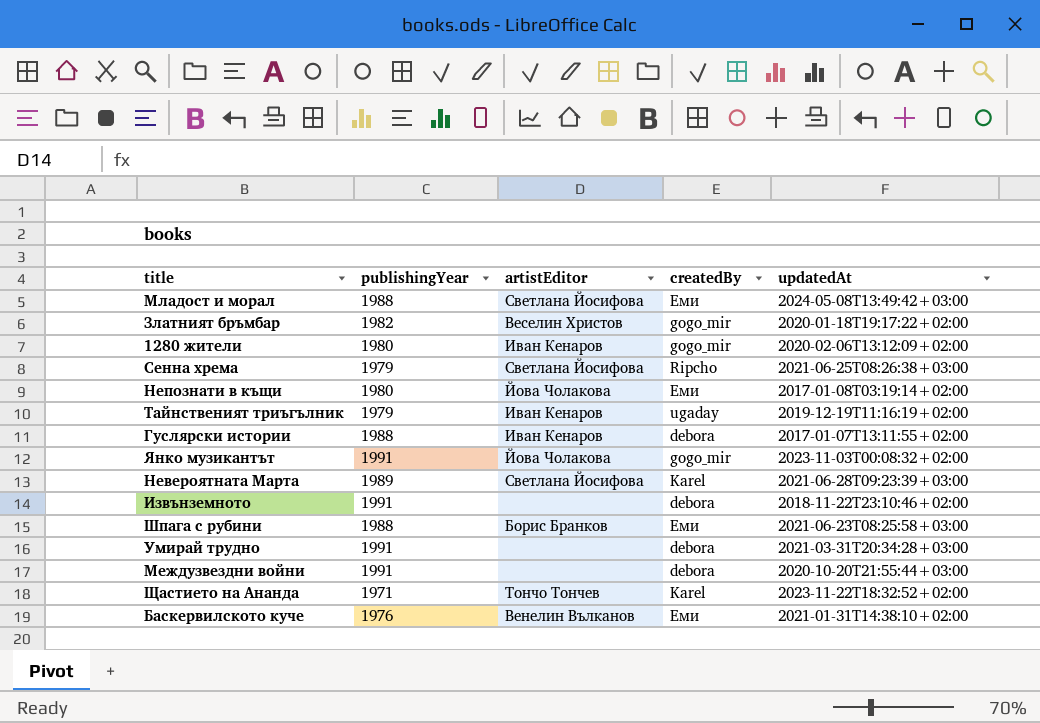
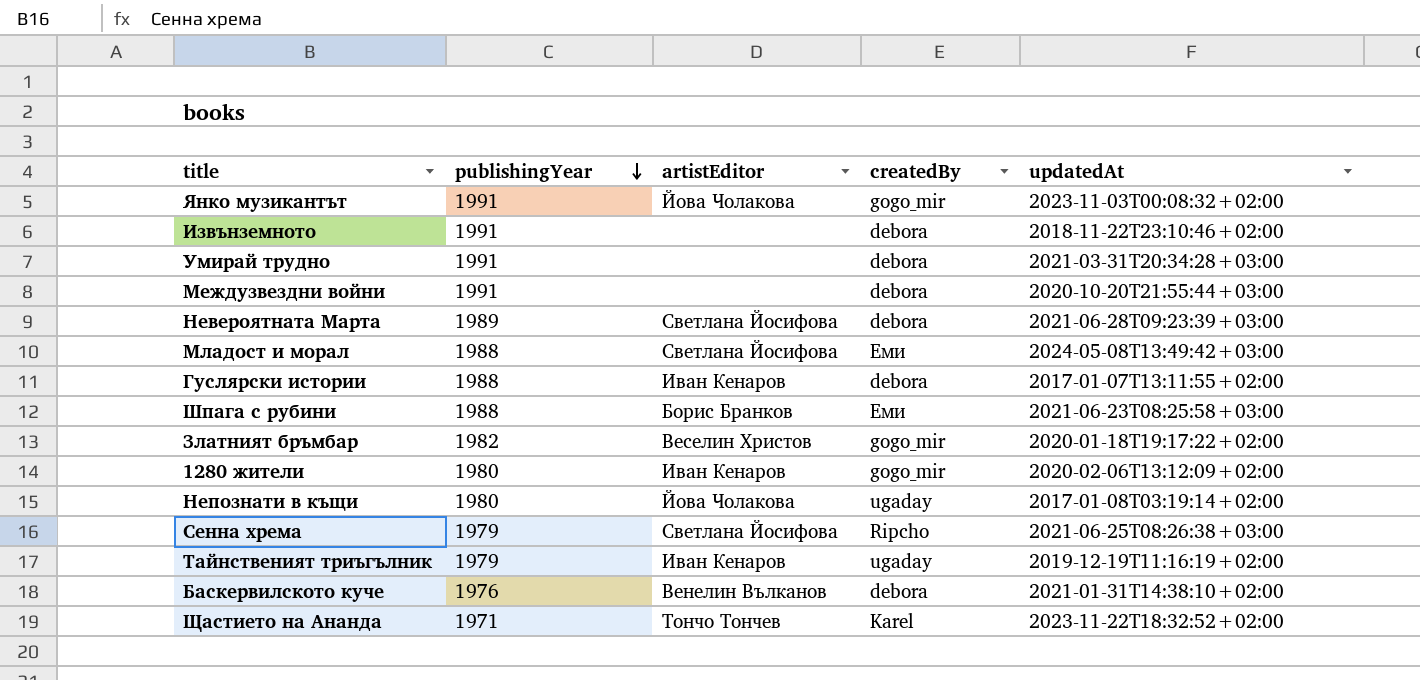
row order: none -> publishingYear descending
Невероятната Марта | createdBy: Karel -> debora
Непознати в къщи | createdBy: Еми -> ugaday
Баскервилското куче | createdBy: Еми -> debora

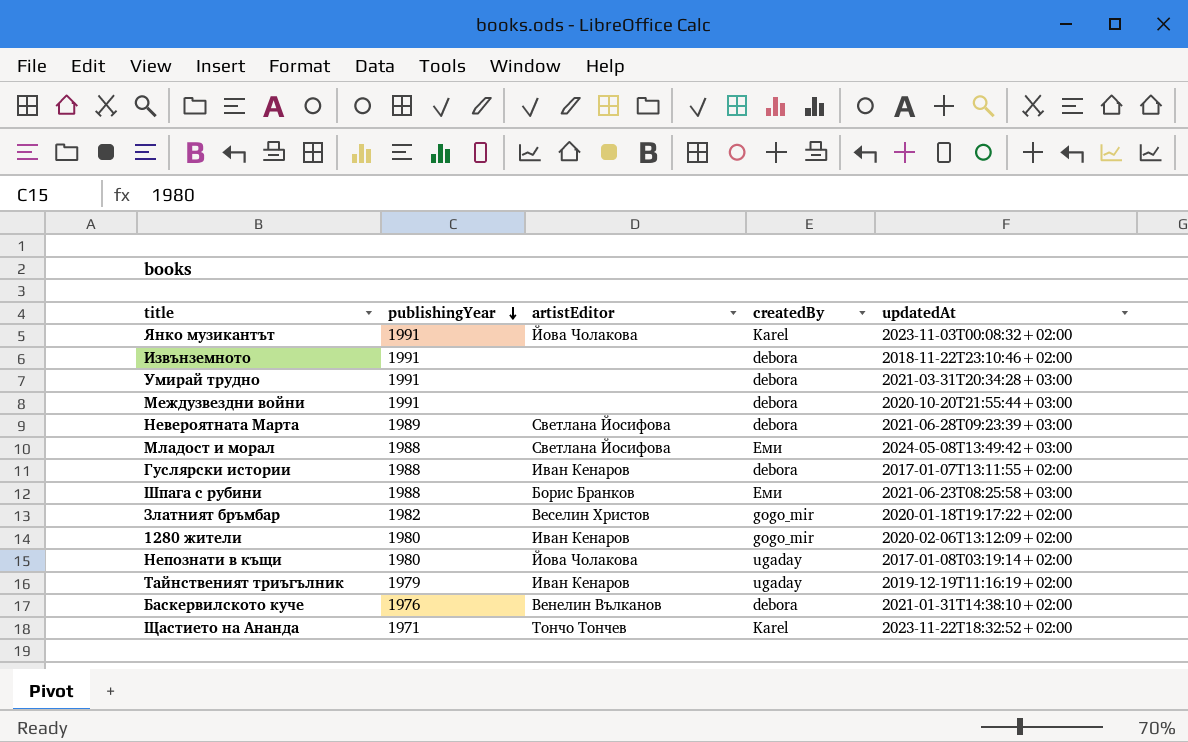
row Сенна хрема: 1979 | Светлана Йосифова | Ripcho | 2021-06-25T08:26:38+03:00 -> none
Янко музикантът | createdBy: gogo_mir -> Karel

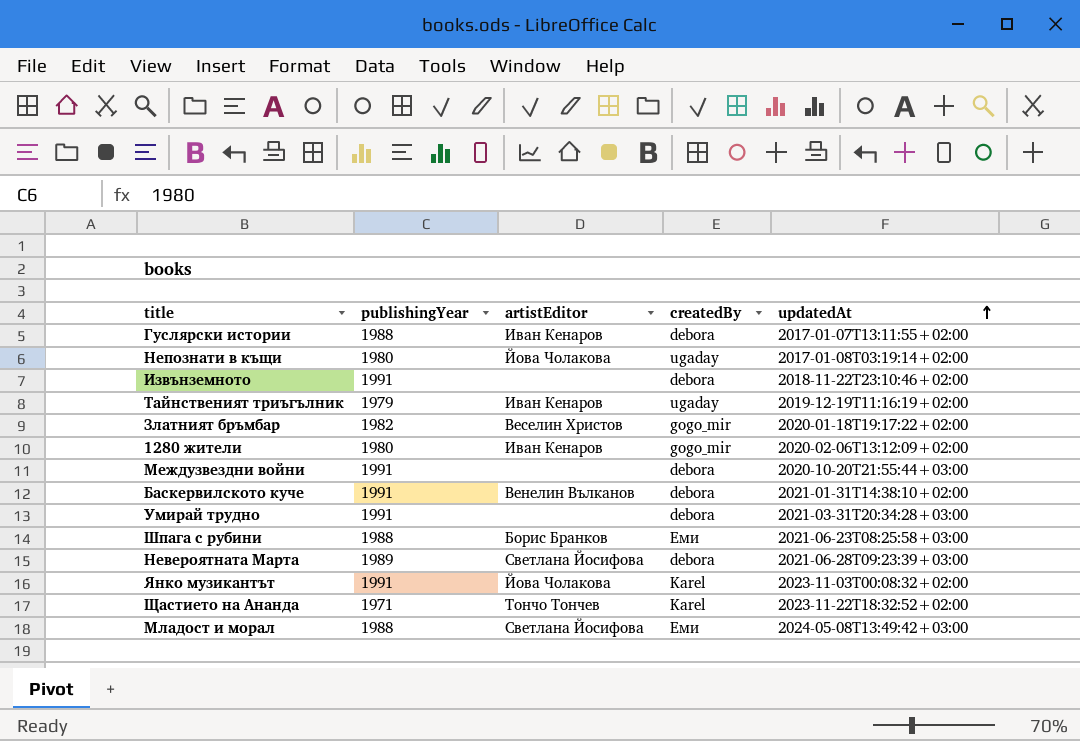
row order: publishingYear descending -> updatedAt ascending
Баскервилското куче | publishingYear: 1976 -> 1991

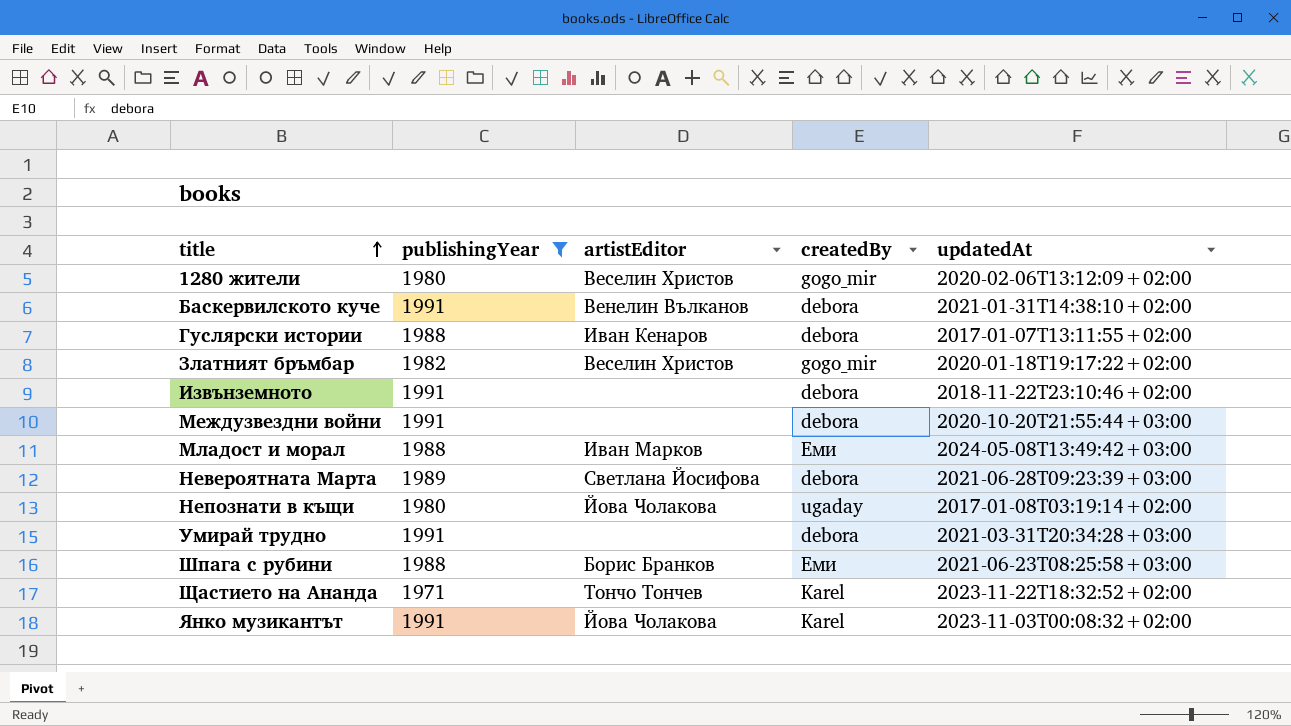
filter: none -> publishingYear != 1979
row order: updatedAt ascending -> title ascending
1280 жители | artistEditor: Иван Кенаров -> Веселин Христов
Младост и морал | artistEditor: Светлана Йосифова -> Иван Марков

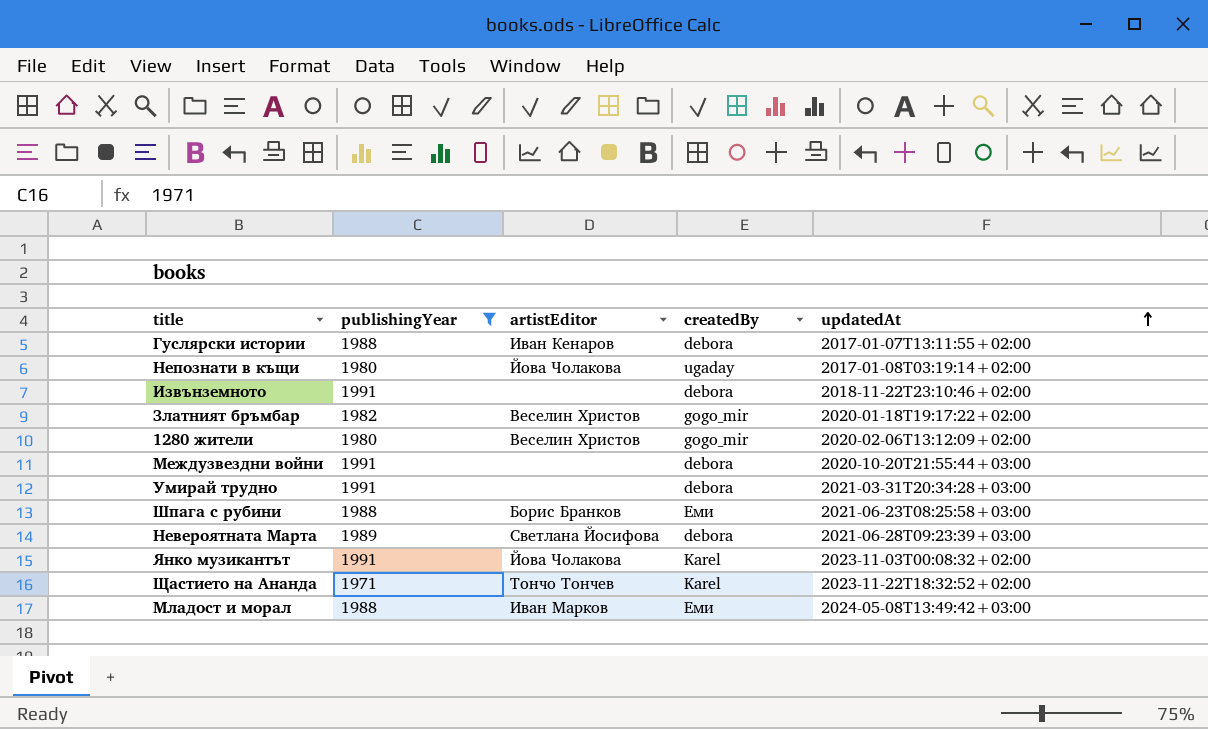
row order: title ascending -> updatedAt ascending
row Баскервилското куче: 1991 | Венелин Вълканов | debora | 2021-01-31T14:38:10+02:00 -> none

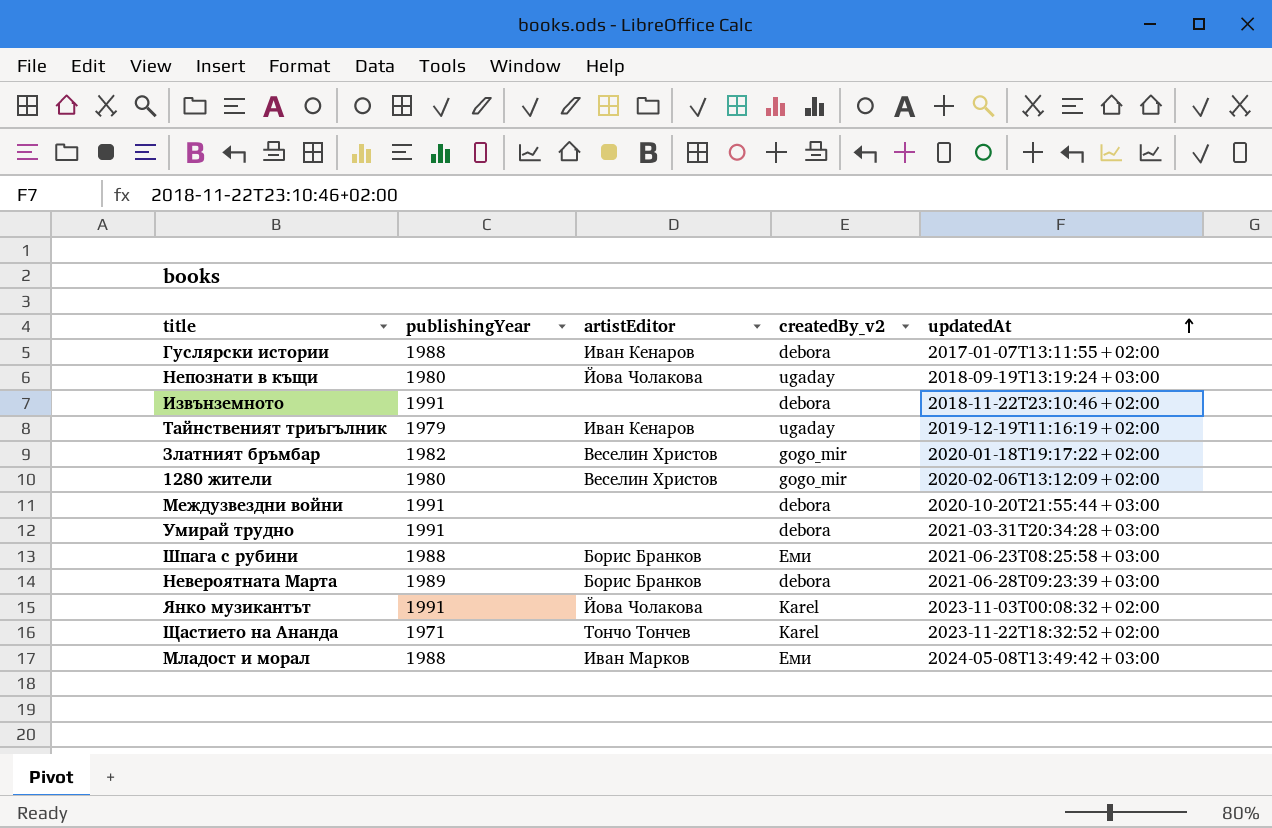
filter: publishingYear != 1979 -> none
column name: createdBy -> createdBy_v2
Непознати в къщи | updatedAt: 2017-01-08T03:19:14+02:00 -> 2018-09-19T13:19:24+03:00
Невероятната Марта | artistEditor: Светлана Йосифова -> Борис Бранков

